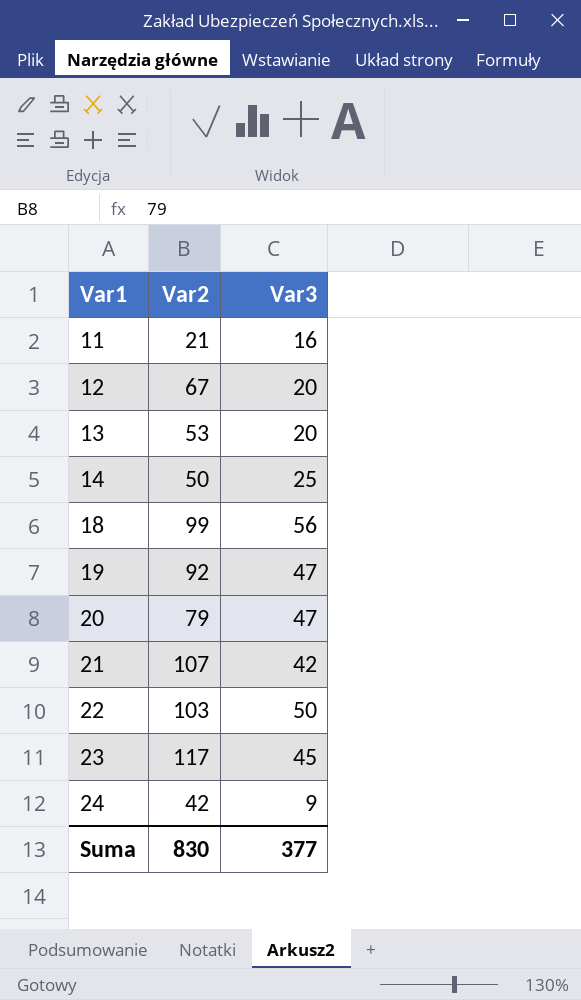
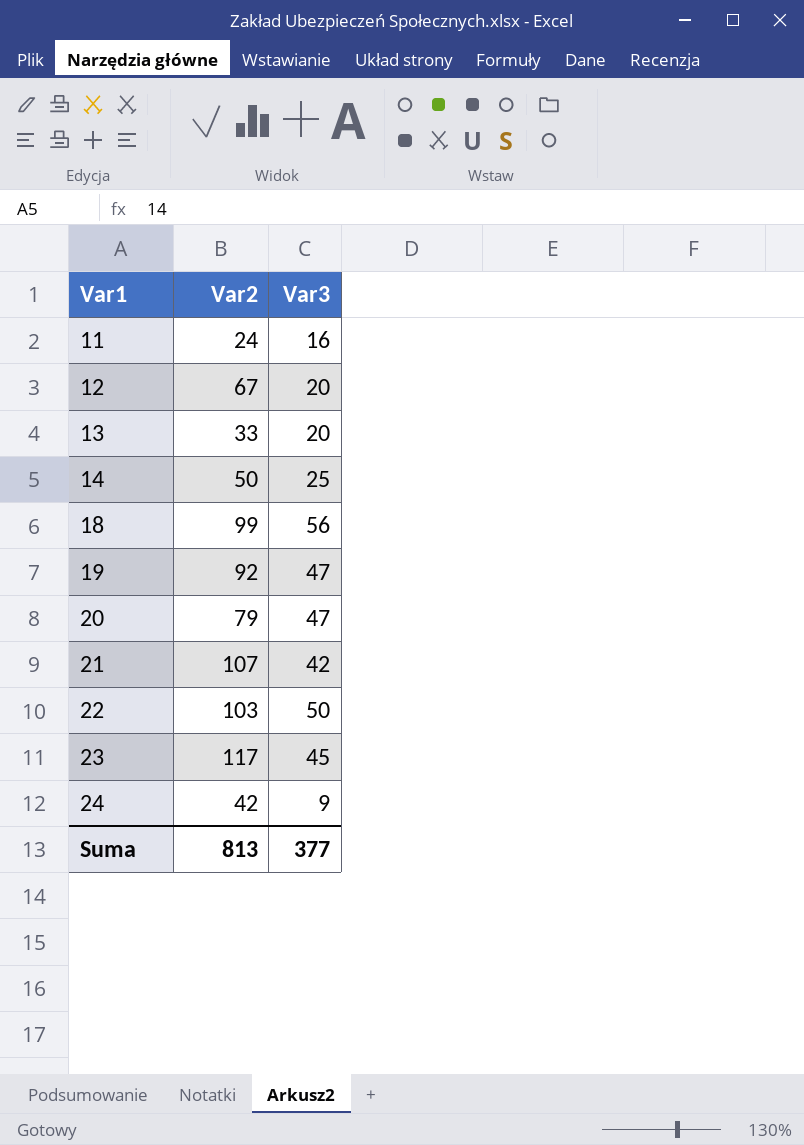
11 | Var2: 21 -> 24
13 | Var2: 53 -> 33
Suma | Var2: 830 -> 813

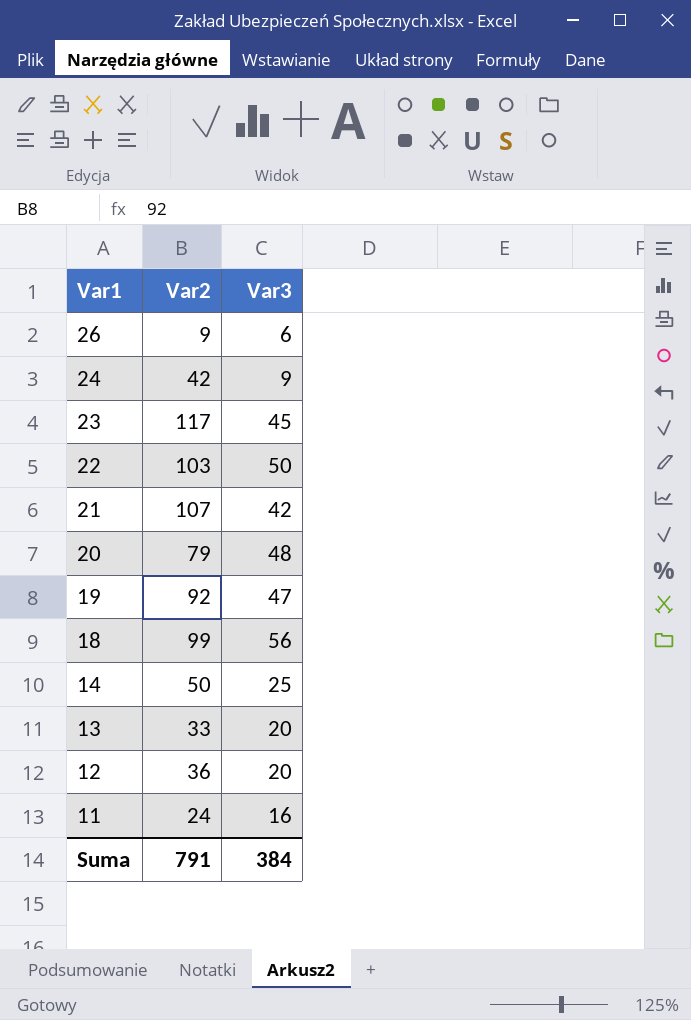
row order: Var1 ascending -> Var1 descending
row 26: none -> 9 | 6
20 | Var3: 47 -> 48
12 | Var2: 67 -> 36
Suma | Var2: 813 -> 791
Suma | Var3: 377 -> 384

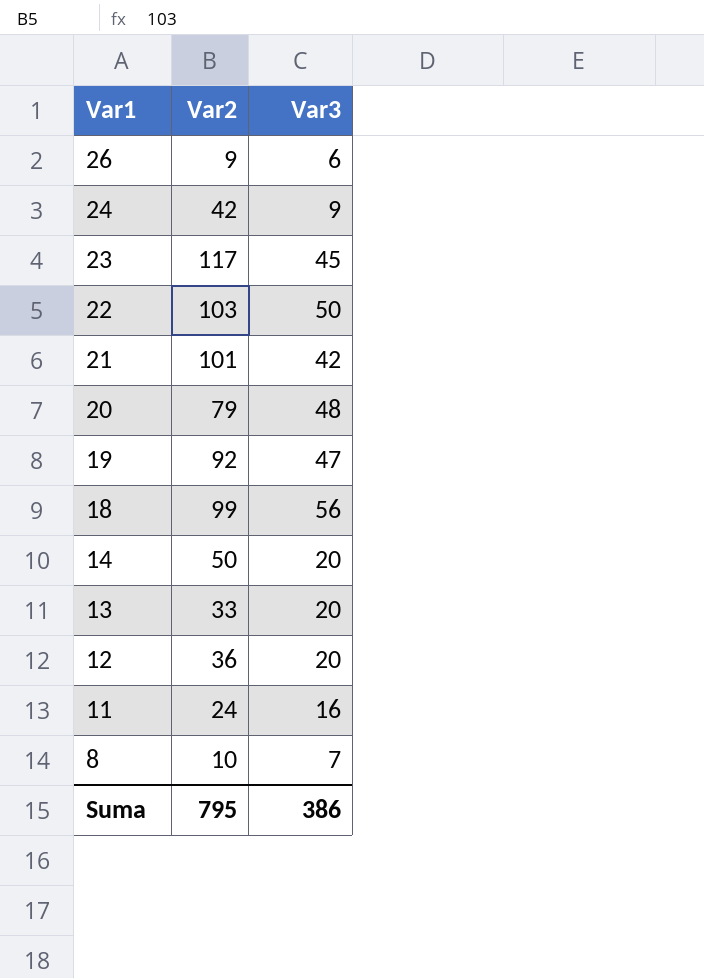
21 | Var2: 107 -> 101
14 | Var3: 25 -> 20
row 8: none -> 10 | 7
Suma | Var2: 791 -> 795
Suma | Var3: 384 -> 386

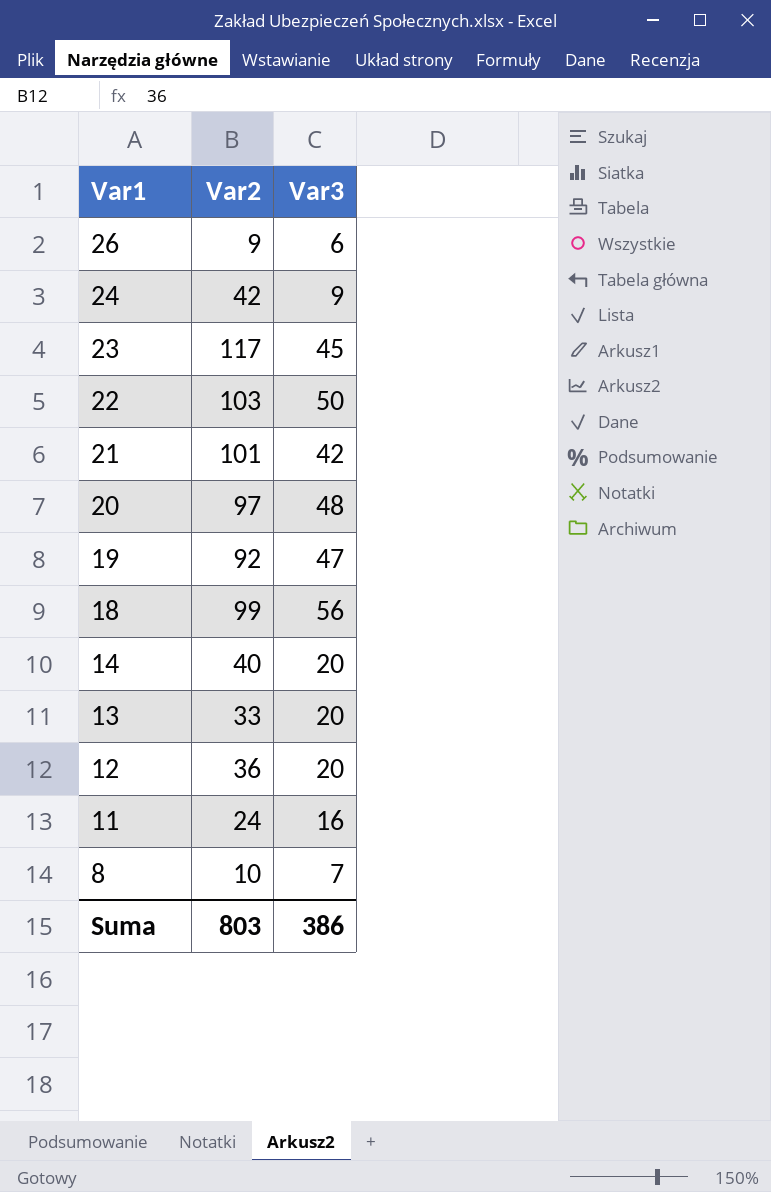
20 | Var2: 79 -> 97
14 | Var2: 50 -> 40
Suma | Var2: 795 -> 803

